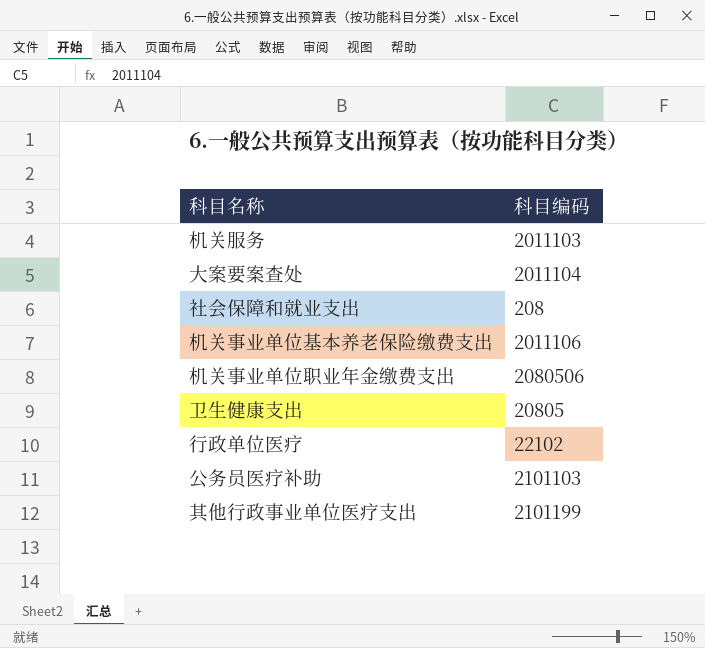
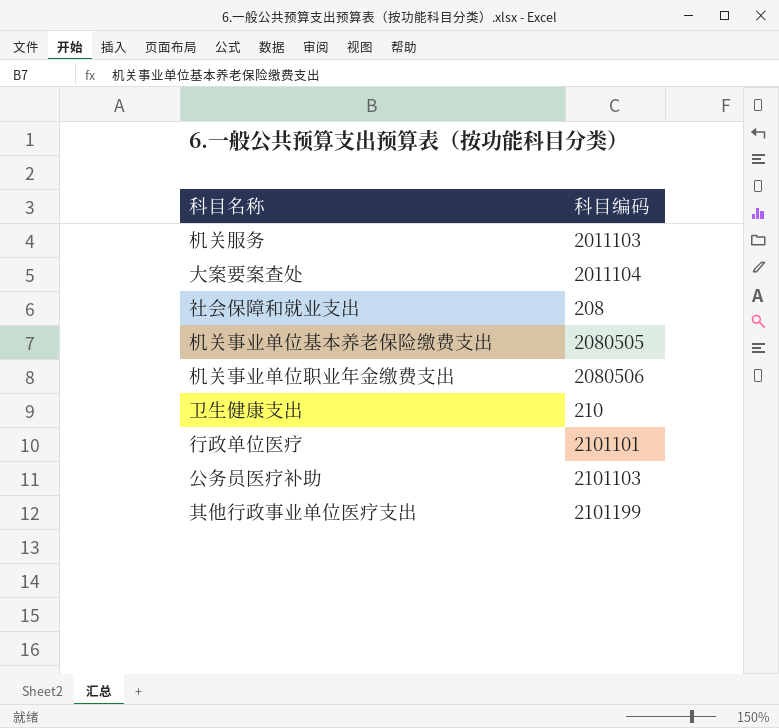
机关事业单位基本养老保险缴费支出 | 科目编码: 2011106 -> 2080505
卫生健康支出 | 科目编码: 20805 -> 210
行政单位医疗 | 科目编码: 22102 -> 2101101

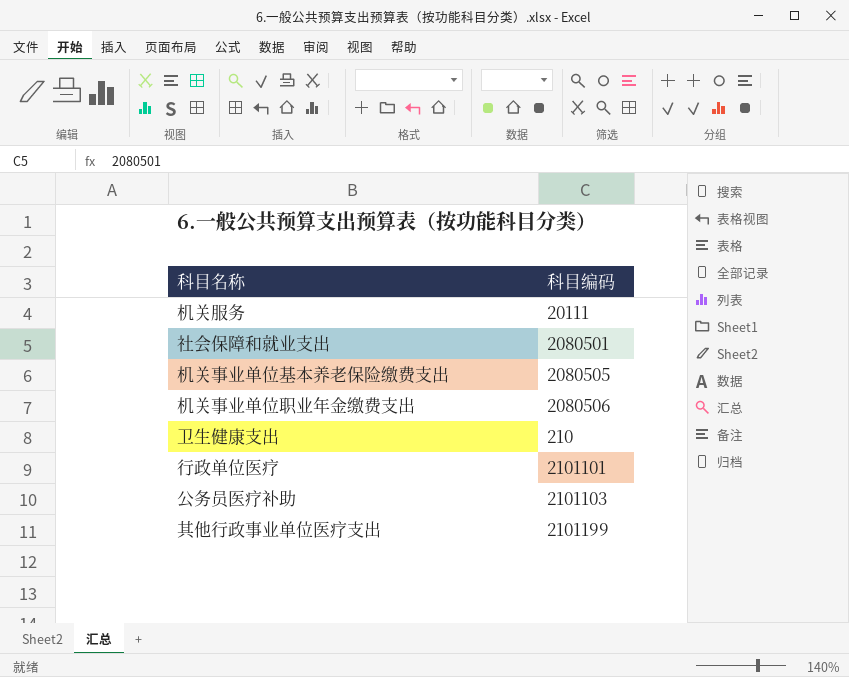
row 大案要案查处: 2011104 -> none
机关服务 | 科目编码: 2011103 -> 20111
社会保障和就业支出 | 科目编码: 208 -> 2080501

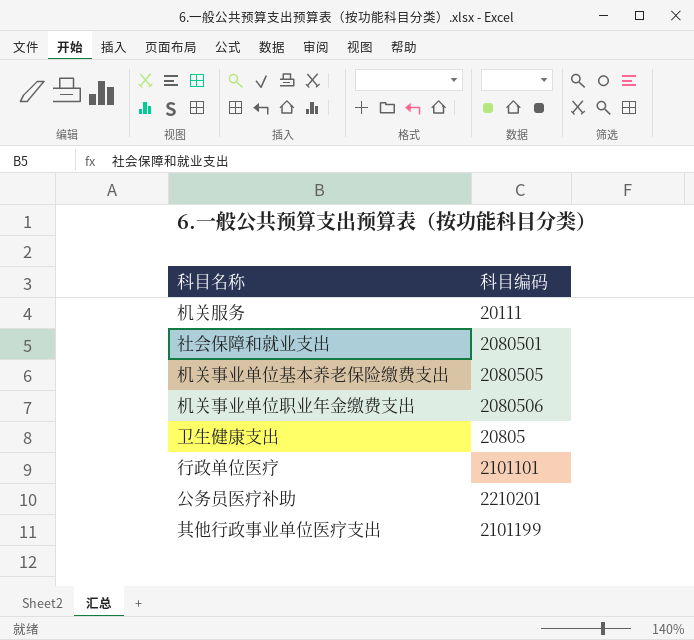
卫生健康支出 | 科目编码: 210 -> 20805
公务员医疗补助 | 科目编码: 2101103 -> 2210201

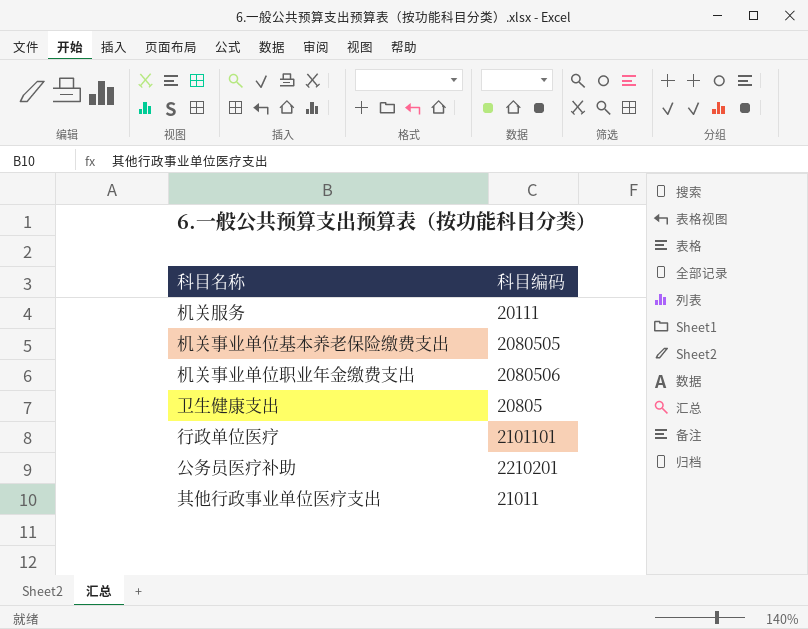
row 社会保障和就业支出: 2080501 -> none
其他行政事业单位医疗支出 | 科目编码: 2101199 -> 21011

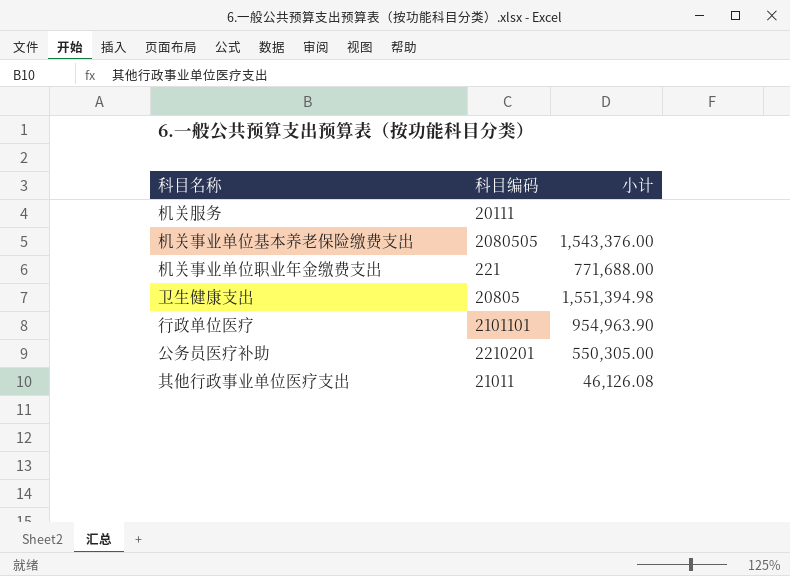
column 小计 | position: none -> 3
机关事业单位职业年金缴费支出 | 科目编码: 2080506 -> 221

